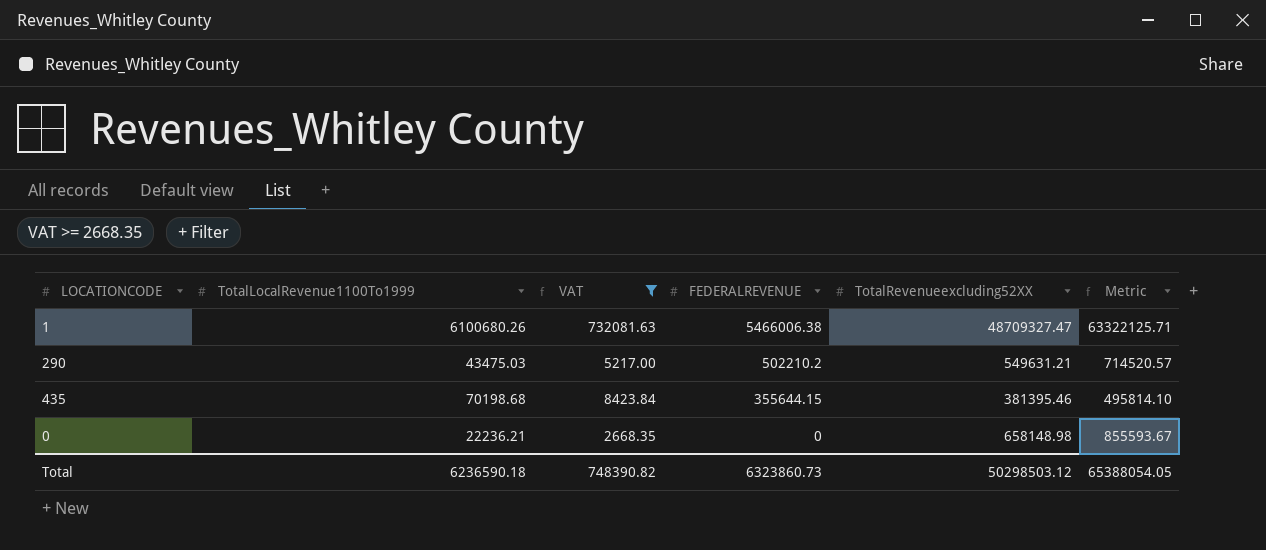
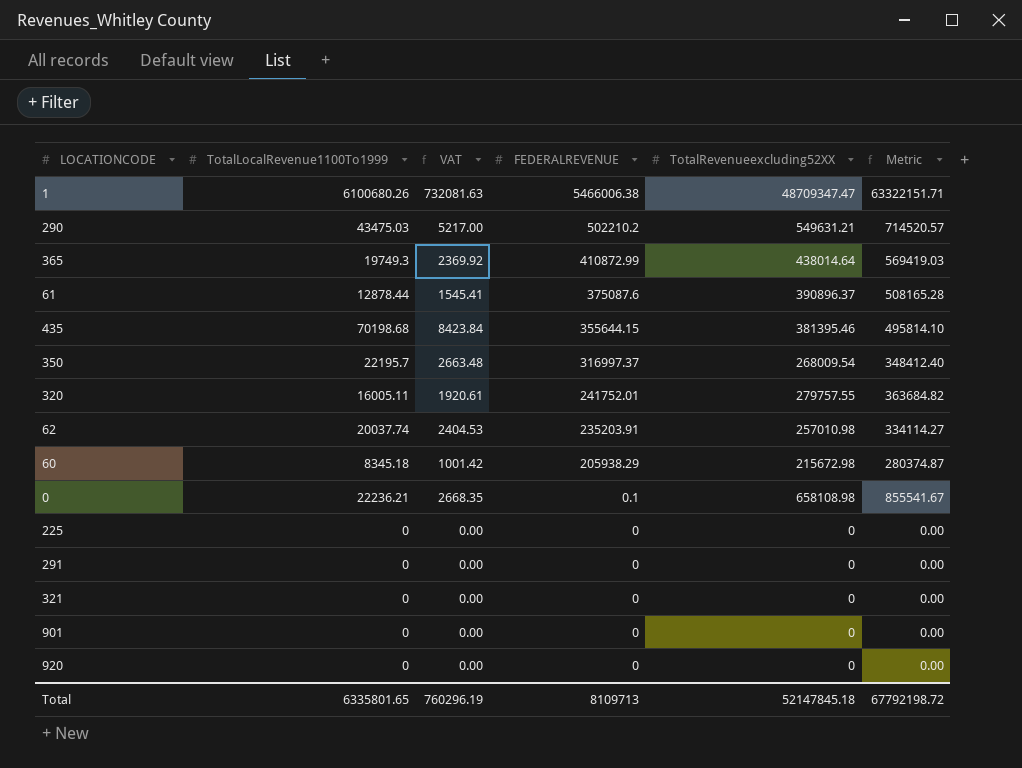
filter: VAT >= 2668.35 -> none
1 | TotalRevenueexcluding52XX: 48709327.47 -> 48709347.47
1 | Metric: 63322125.71 -> 63322151.71
0 | FEDERALREVENUE: 0 -> 0.1
0 | TotalRevenueexcluding52XX: 658148.98 -> 658108.98
0 | Metric: 855593.67 -> 855541.67
Total | TotalLocalRevenue1100To1999: 6236590.18 -> 6335801.65
Total | VAT: 748390.82 -> 760296.19
Total | FEDERALREVENUE: 6323860.73 -> 8109713
Total | TotalRevenueexcluding52XX: 50298503.12 -> 52147845.18
Total | Metric: 65388054.05 -> 67792198.72

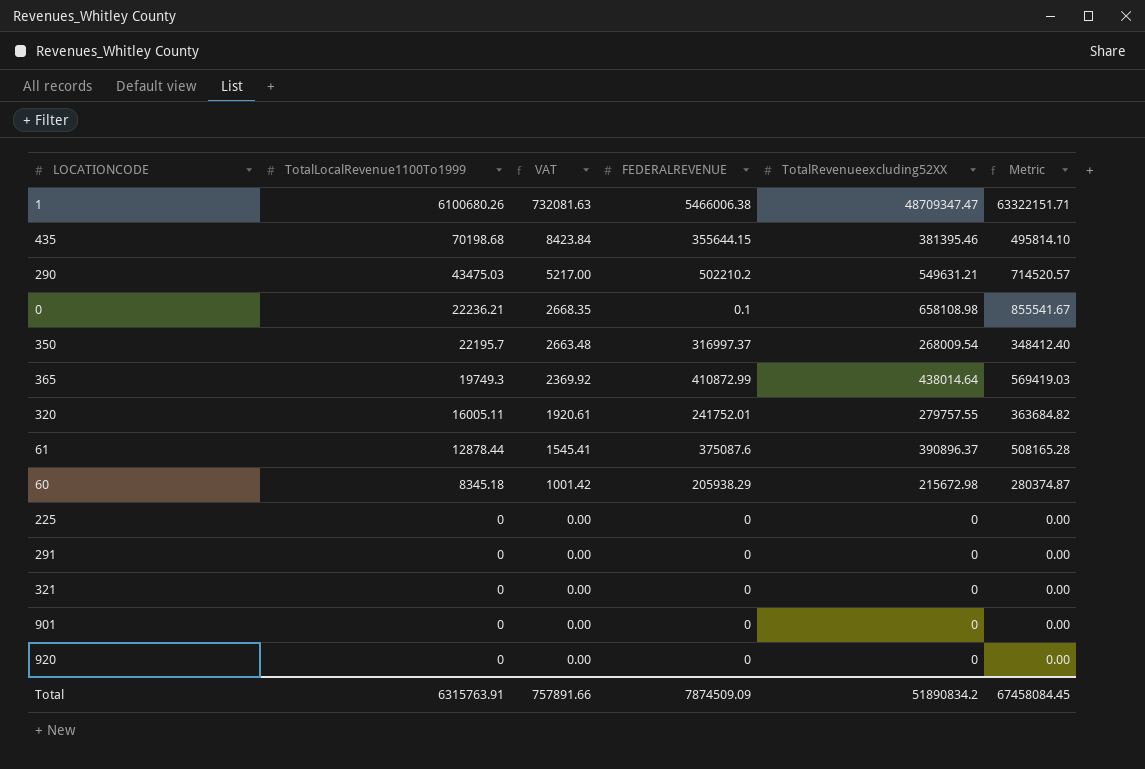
row order: FEDERALREVENUE descending -> TotalLocalRevenue1100To1999 descending
row 62: 20037.74 | 2404.53 | 235203.91 | 257010.98 | 334114.27 -> none
Total | TotalLocalRevenue1100To1999: 6335801.65 -> 6315763.91
Total | VAT: 760296.19 -> 757891.66
Total | FEDERALREVENUE: 8109713 -> 7874509.09
Total | TotalRevenueexcluding52XX: 52147845.18 -> 51890834.2
Total | Metric: 67792198.72 -> 67458084.45

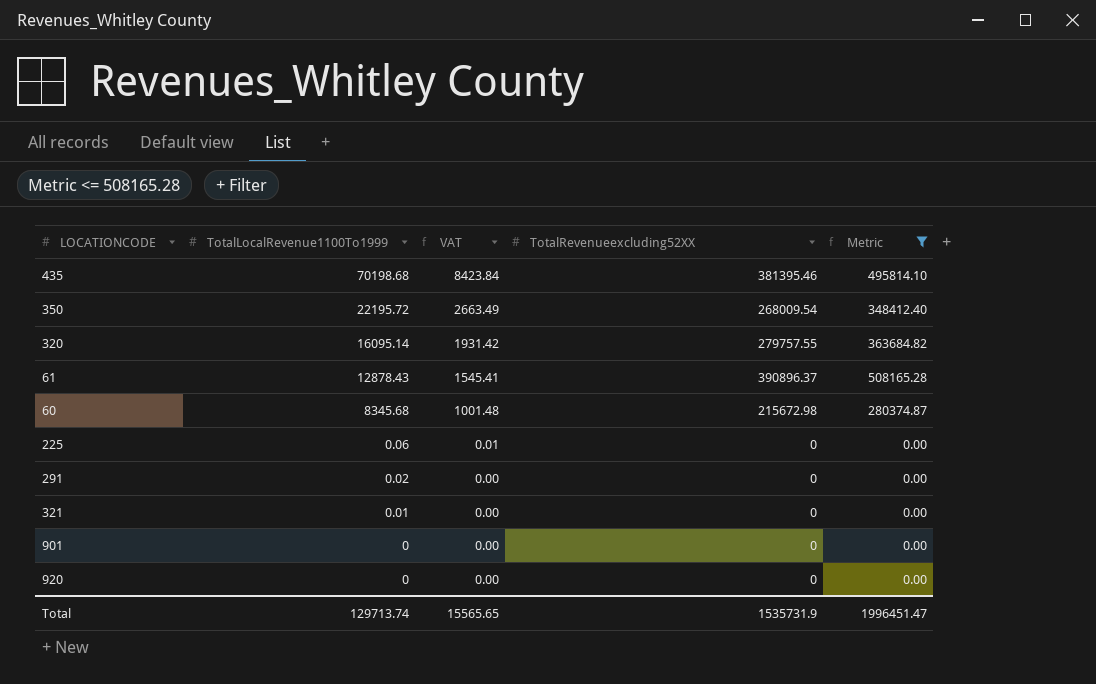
filter: none -> Metric <= 508165.28
column FEDERALREVENUE | position: 4 -> none
350 | TotalLocalRevenue1100To1999: 22195.7 -> 22195.72
350 | VAT: 2663.48 -> 2663.49
320 | TotalLocalRevenue1100To1999: 16005.11 -> 16095.14
320 | VAT: 1920.61 -> 1931.42
61 | TotalLocalRevenue1100To1999: 12878.44 -> 12878.43
60 | TotalLocalRevenue1100To1999: 8345.18 -> 8345.68
60 | VAT: 1001.42 -> 1001.48
225 | TotalLocalRevenue1100To1999: 0 -> 0.06
225 | VAT: 0.00 -> 0.01
291 | TotalLocalRevenue1100To1999: 0 -> 0.02
321 | TotalLocalRevenue1100To1999: 0 -> 0.01
Total | TotalLocalRevenue1100To1999: 6315763.91 -> 129713.74
Total | VAT: 757891.66 -> 15565.65
Total | TotalRevenueexcluding52XX: 51890834.2 -> 1535731.9
Total | Metric: 67458084.45 -> 1996451.47

